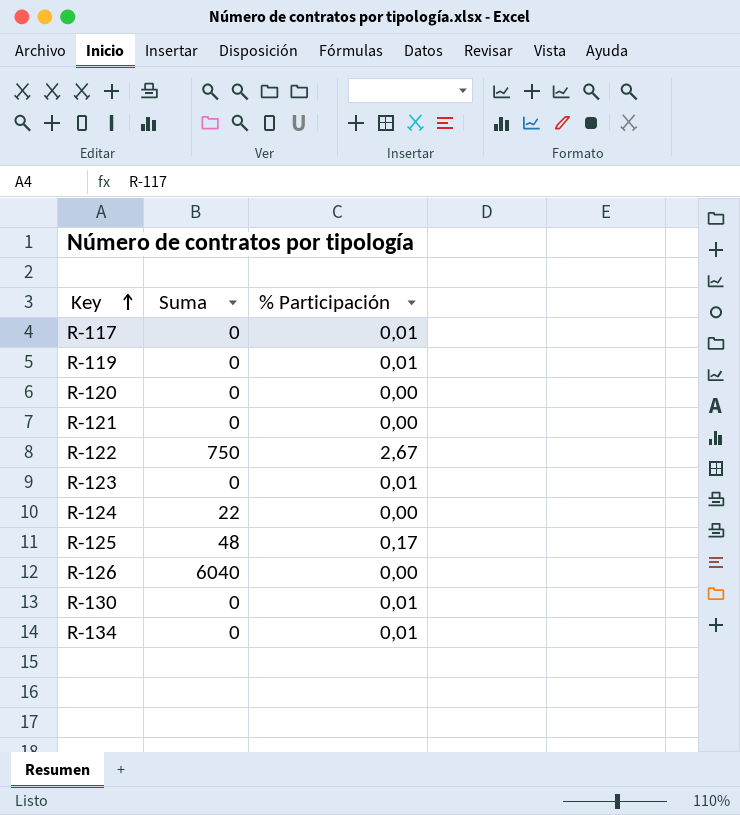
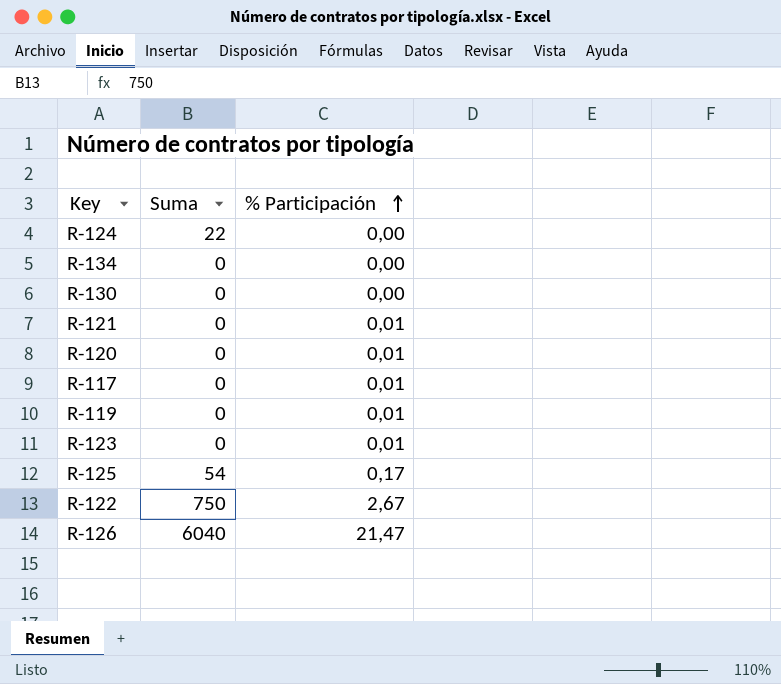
row order: Key ascending -> % Participación ascending
R-134 | % Participación: 0,01 -> 0,00
R-130 | % Participación: 0,01 -> 0,00
R-121 | % Participación: 0,00 -> 0,01
R-120 | % Participación: 0,00 -> 0,01
R-125 | Suma: 48 -> 54
R-126 | % Participación: 0,00 -> 21,47

